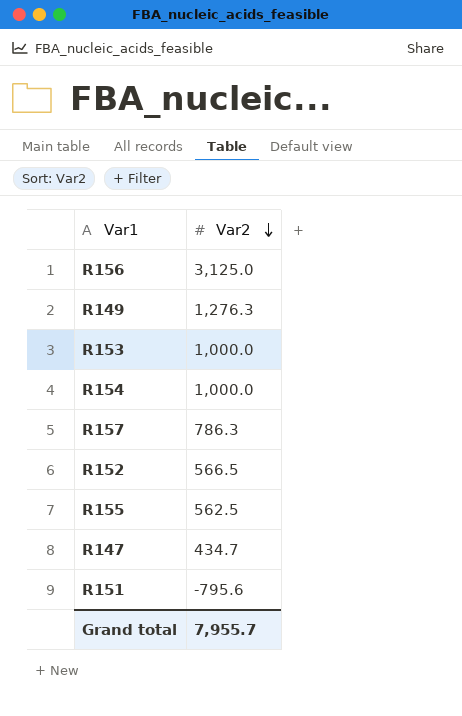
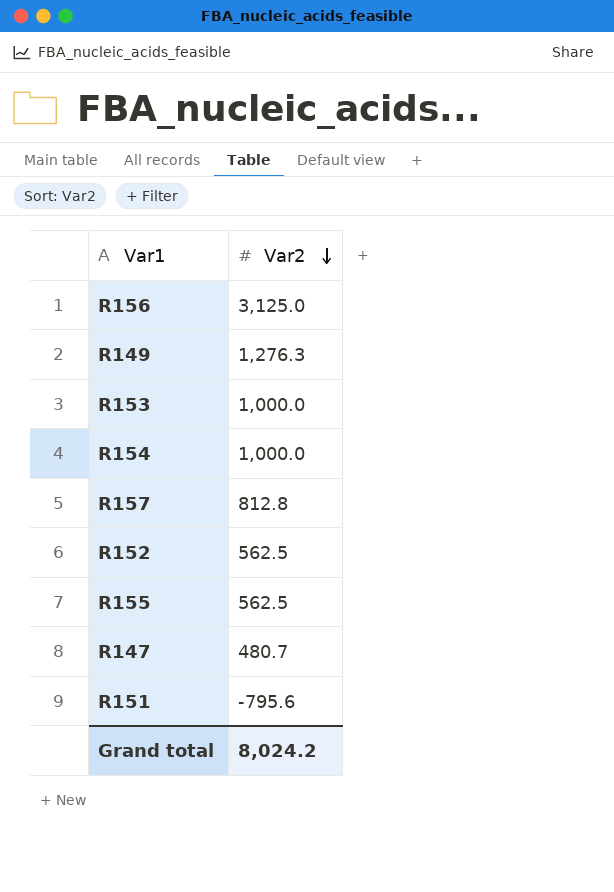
R157 | Var2: 786.3 -> 812.8
R152 | Var2: 566.5 -> 562.5
R147 | Var2: 434.7 -> 480.7
Grand total | Var2: 7,955.7 -> 8,024.2

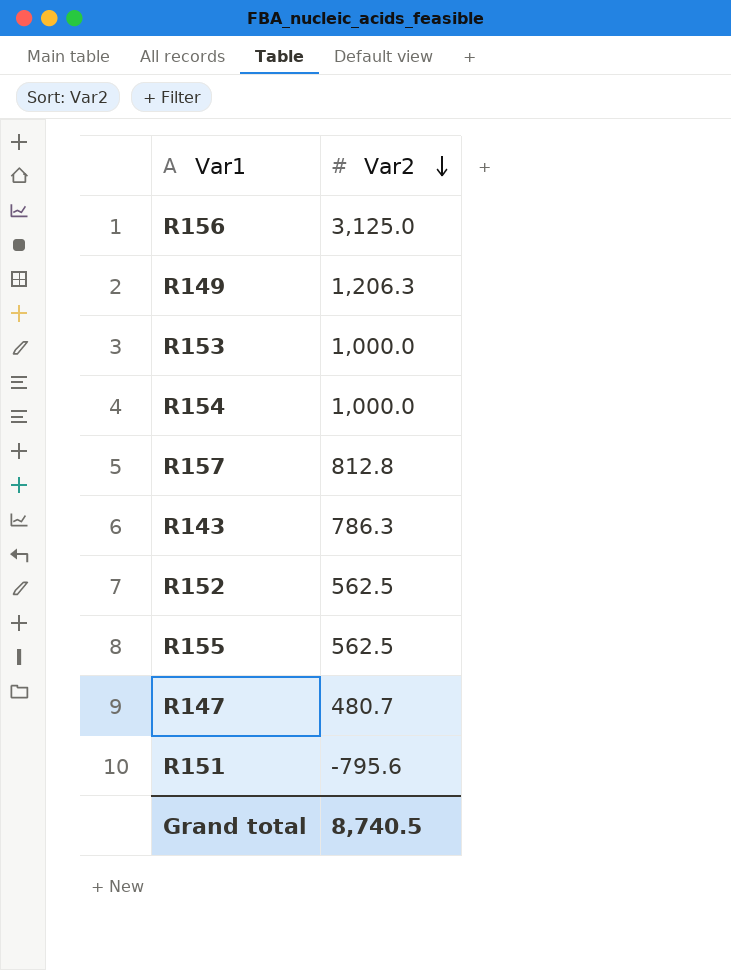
R149 | Var2: 1,276.3 -> 1,206.3
row R143: none -> 786.3
Grand total | Var2: 8,024.2 -> 8,740.5

